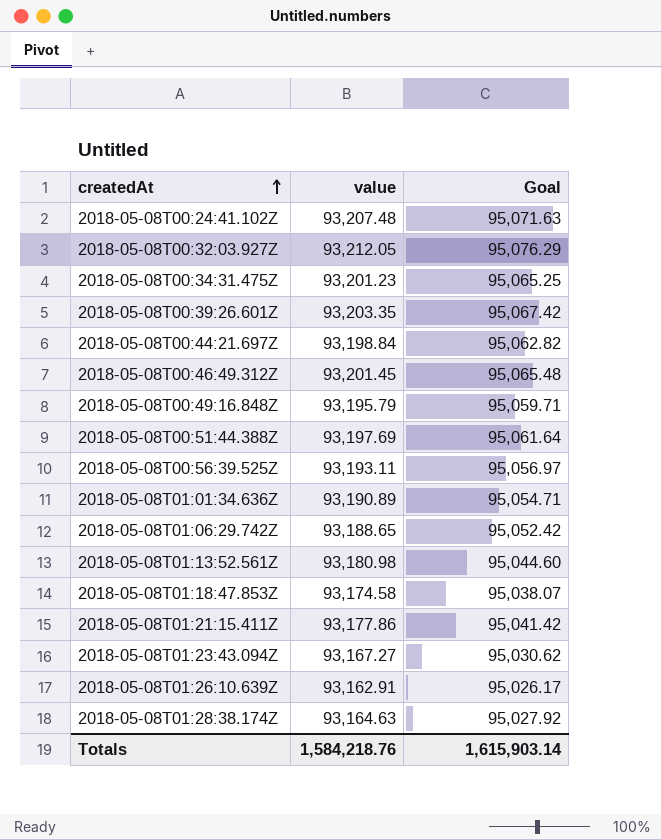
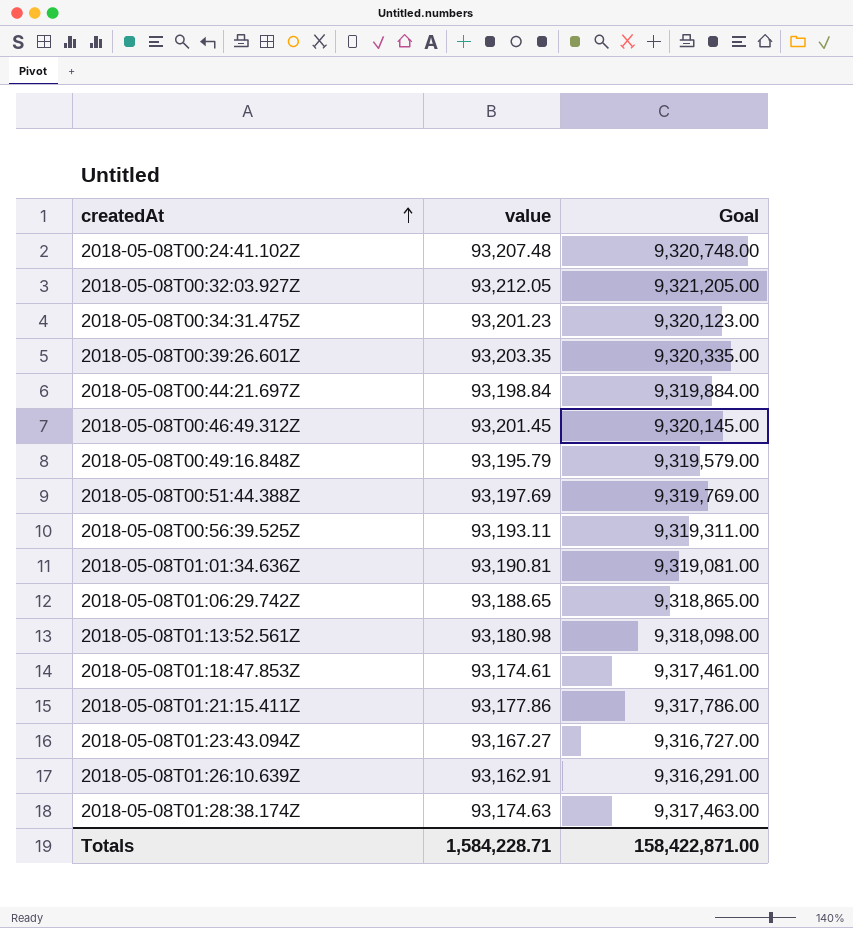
column Goal | formula: [value] * 1.02 -> [value] * 100
2018-05-08T01:01:34.636Z | value: 93,190.89 -> 93,190.81
2018-05-08T01:18:47.853Z | value: 93,174.58 -> 93,174.61
2018-05-08T01:28:38.174Z | value: 93,164.63 -> 93,174.63
Totals | value: 1,584,218.76 -> 1,584,228.71
Totals | Goal: 1,615,903.14 -> 158,422,871.00

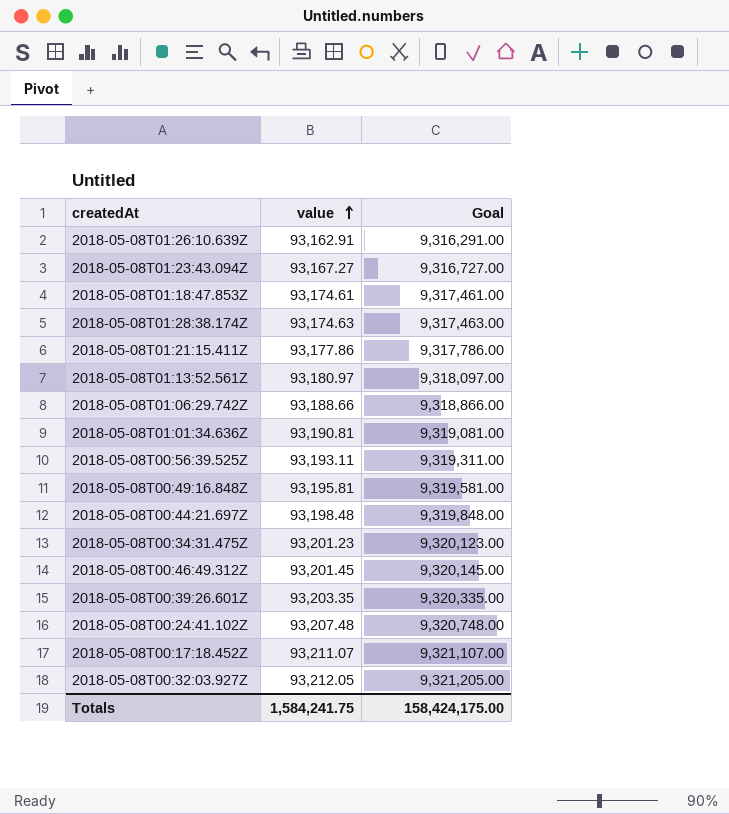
row order: createdAt ascending -> value ascending
row 2018-05-08T00:51:44.388Z: 93,197.69 | 9,319,769.00 -> none
2018-05-08T01:13:52.561Z | value: 93,180.98 -> 93,180.97
2018-05-08T01:13:52.561Z | Goal: 9,318,098.00 -> 9,318,097.00
2018-05-08T01:06:29.742Z | value: 93,188.65 -> 93,188.66
2018-05-08T01:06:29.742Z | Goal: 9,318,865.00 -> 9,318,866.00
2018-05-08T00:49:16.848Z | value: 93,195.79 -> 93,195.81
2018-05-08T00:49:16.848Z | Goal: 9,319,579.00 -> 9,319,581.00
2018-05-08T00:44:21.697Z | value: 93,198.84 -> 93,198.48
2018-05-08T00:44:21.697Z | Goal: 9,319,884.00 -> 9,319,848.00
row 2018-05-08T00:17:18.452Z: none -> 93,211.07 | 9,321,107.00
Totals | value: 1,584,228.71 -> 1,584,241.75
Totals | Goal: 158,422,871.00 -> 158,424,175.00

